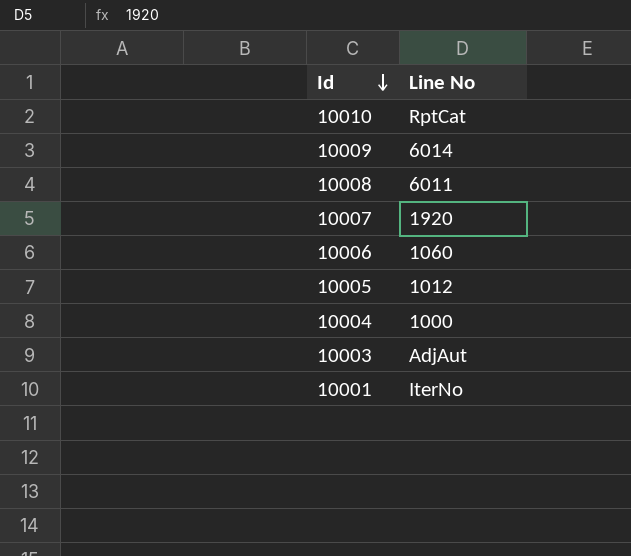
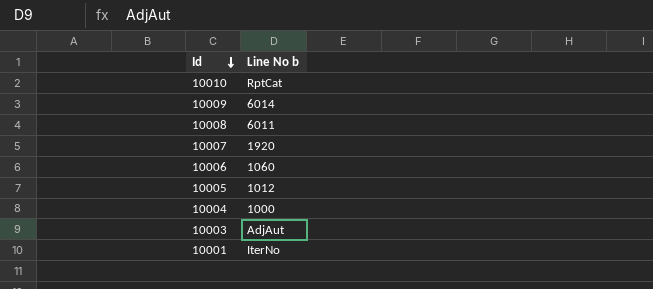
column name: Line No -> Line No b

